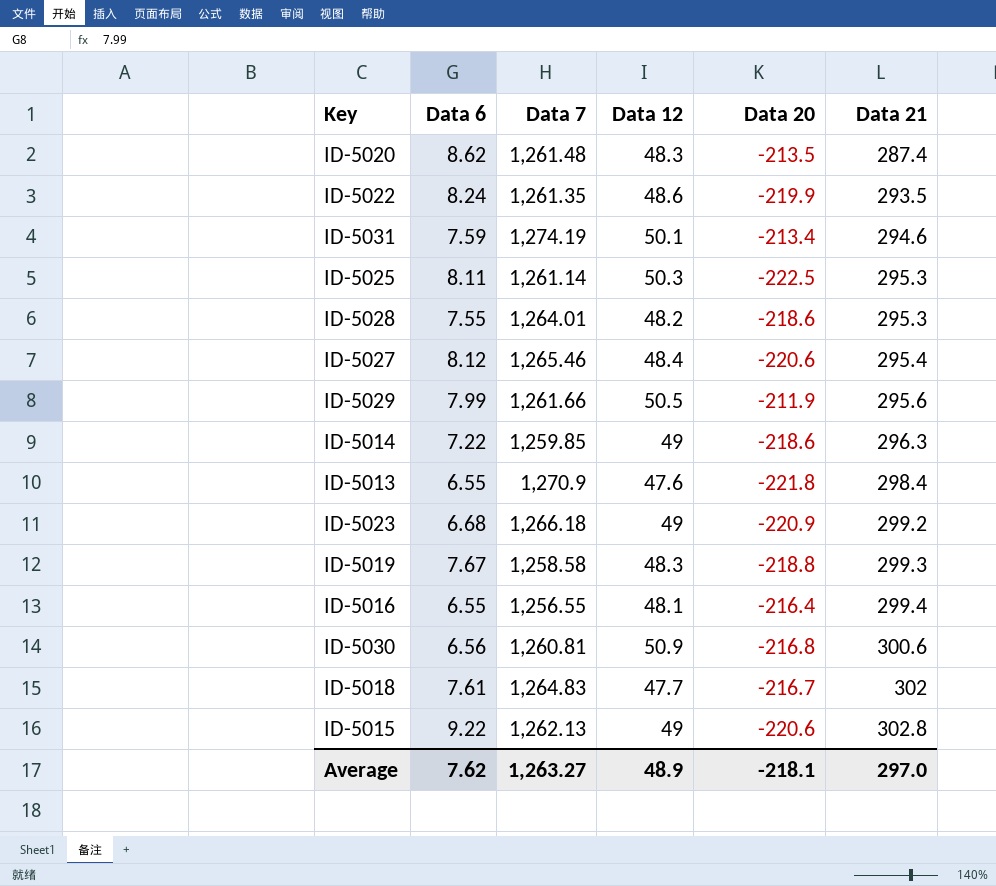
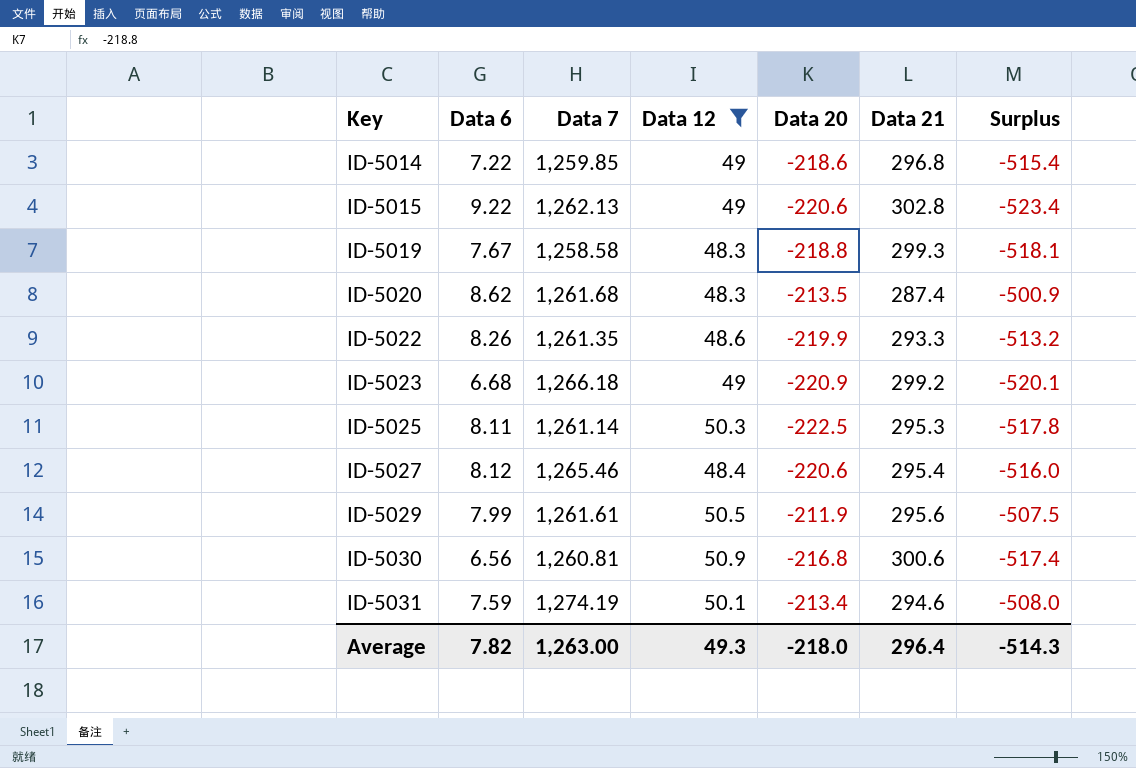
filter: none -> Data 12 >= 48.3
row order: Data 21 ascending -> Key ascending
column Surplus | formula: none -> [Data 20] - [Data 21]
ID-5014 | Data 21: 296.3 -> 296.8
ID-5020 | Data 7: 1,261.48 -> 1,261.68
ID-5022 | Data 6: 8.24 -> 8.26
ID-5022 | Data 21: 293.5 -> 293.3
ID-5029 | Data 7: 1,261.66 -> 1,261.61
Average | Data 6: 7.62 -> 7.82
Average | Data 7: 1,263.27 -> 1,263.00
Average | Data 12: 48.9 -> 49.3
Average | Data 20: -218.1 -> -218.0
Average | Data 21: 297.0 -> 296.4

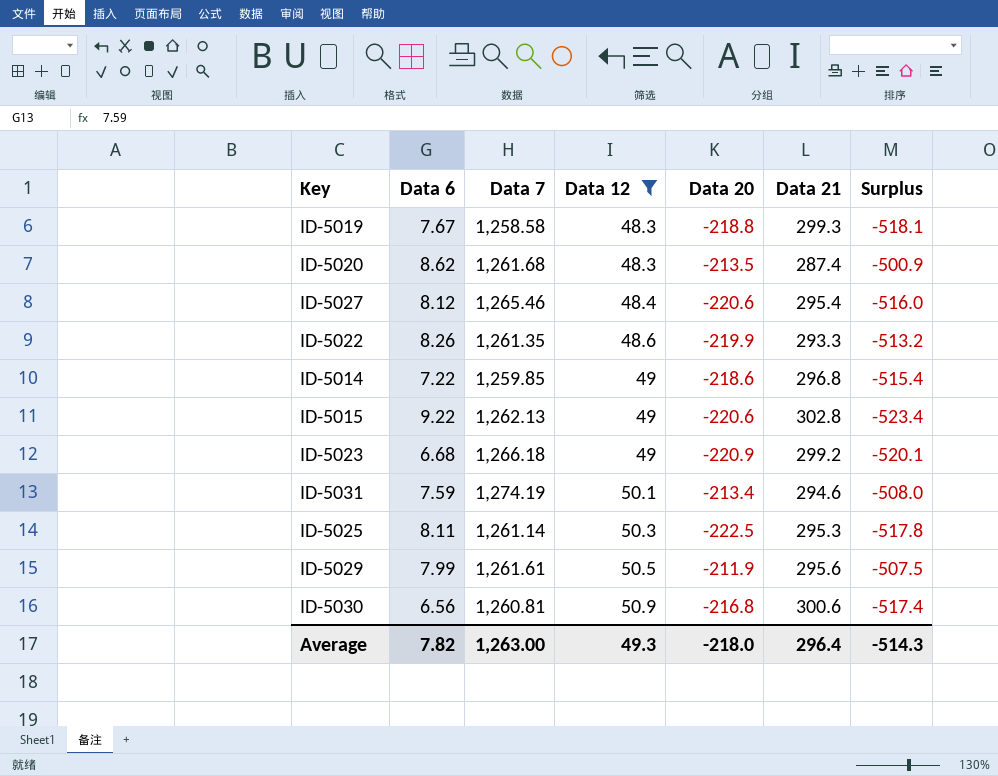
row order: Key ascending -> Data 12 ascending

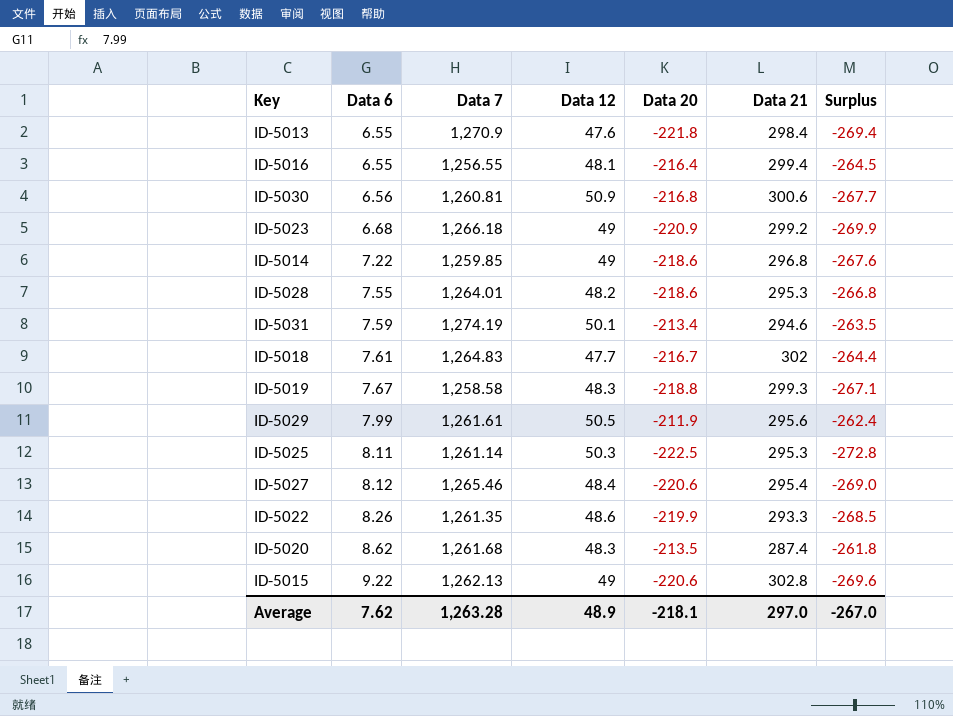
filter: Data 12 >= 48.3 -> none
row order: Data 12 ascending -> Data 6 ascending
column Surplus | formula: [Data 20] - [Data 21] -> [Data 20] - [Data 12]
Average | Data 6: 7.82 -> 7.62
Average | Data 7: 1,263.00 -> 1,263.28
Average | Data 12: 49.3 -> 48.9
Average | Data 20: -218.0 -> -218.1
Average | Data 21: 296.4 -> 297.0
Average | Surplus: -514.3 -> -267.0

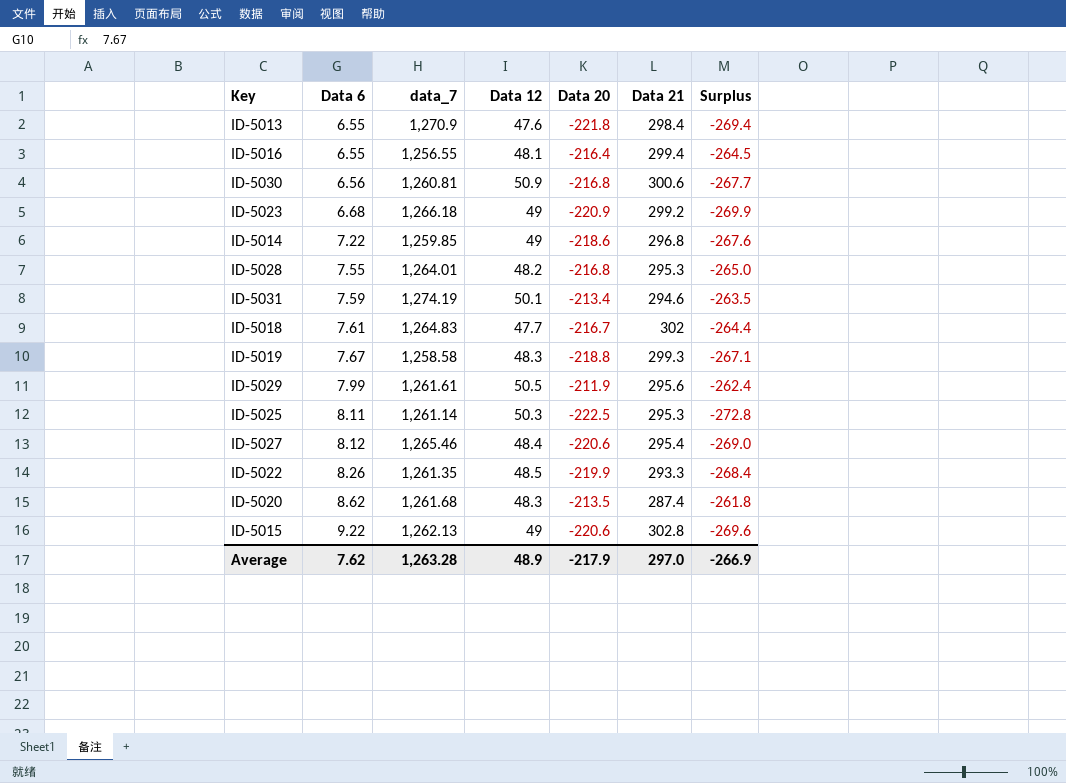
column name: Data 7 -> data_7
ID-5028 | Data 20: -218.6 -> -216.8
ID-5028 | Surplus: -266.8 -> -265.0
ID-5022 | Data 12: 48.6 -> 48.5
ID-5022 | Surplus: -268.5 -> -268.4
Average | Data 20: -218.1 -> -217.9
Average | Surplus: -267.0 -> -266.9

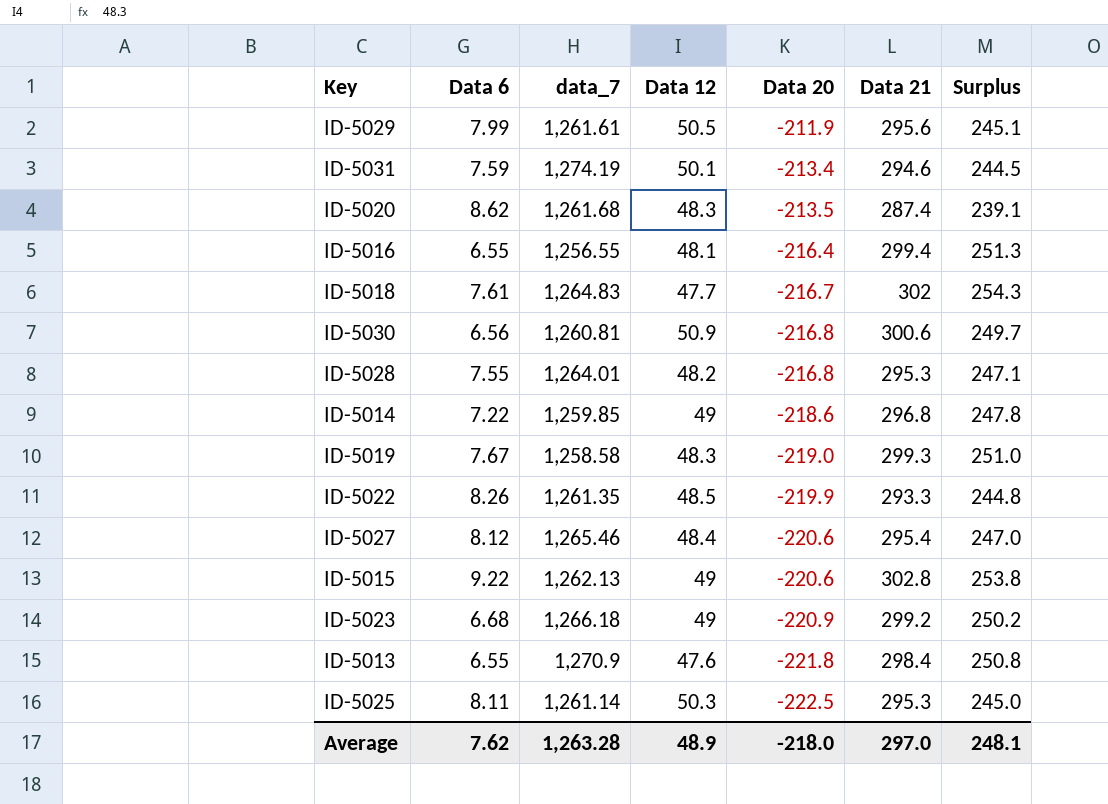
row order: Data 6 ascending -> Data 20 descending
column Surplus | formula: [Data 20] - [Data 12] -> [Data 21] - [Data 12]
ID-5019 | Data 20: -218.8 -> -219.0
Average | Data 20: -217.9 -> -218.0
Average | Surplus: -266.9 -> 248.1

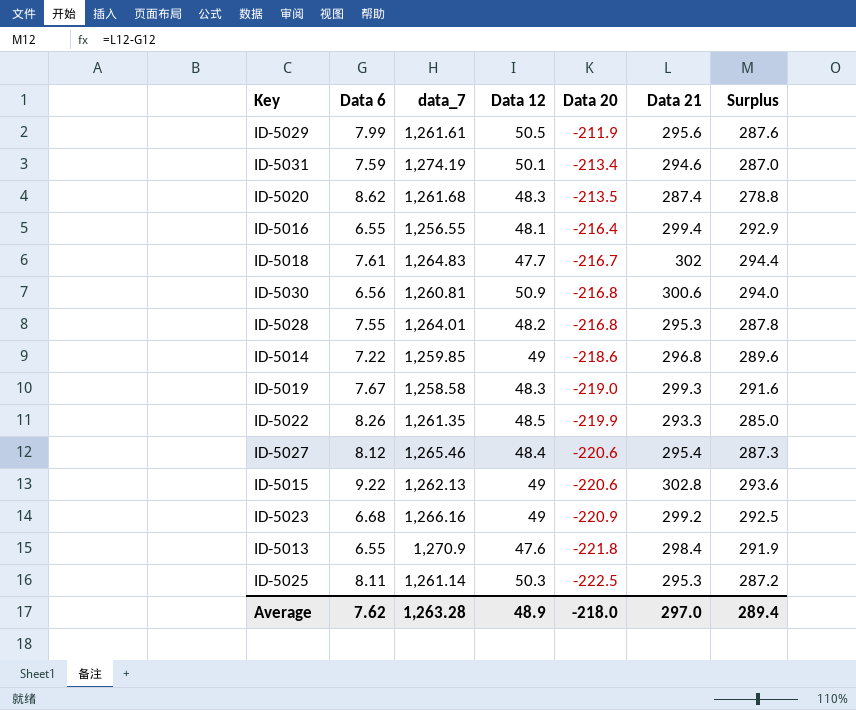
column Surplus | formula: [Data 21] - [Data 12] -> [Data 21] - [Data 6]
ID-5023 | data_7: 1,266.18 -> 1,266.16
Average | Surplus: 248.1 -> 289.4

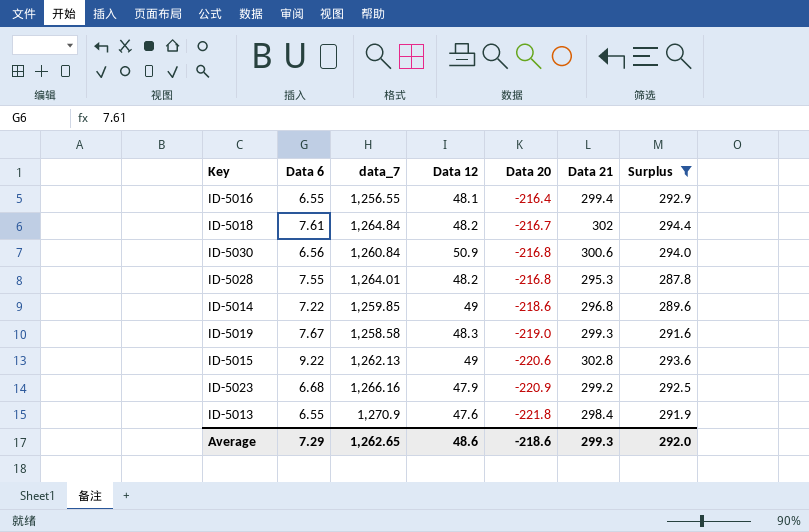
filter: none -> Surplus >= 287.8
ID-5018 | data_7: 1,264.83 -> 1,264.84
ID-5018 | Data 12: 47.7 -> 48.2
ID-5030 | data_7: 1,260.81 -> 1,260.84
ID-5023 | Data 12: 49 -> 47.9
Average | Data 6: 7.62 -> 7.29
Average | data_7: 1,263.28 -> 1,262.65
Average | Data 12: 48.9 -> 48.6
Average | Data 20: -218.0 -> -218.6
Average | Data 21: 297.0 -> 299.3
Average | Surplus: 289.4 -> 292.0

